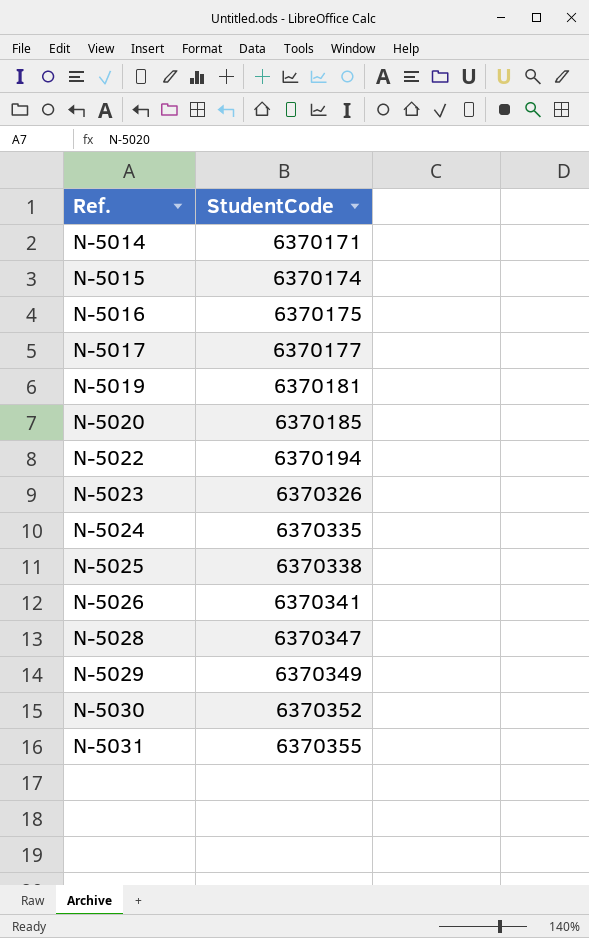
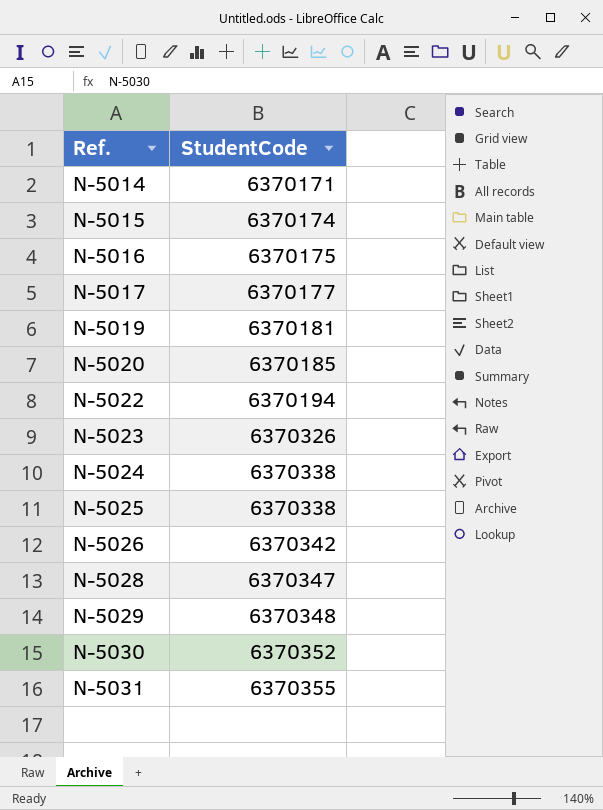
N-5024 | StudentCode: 6370335 -> 6370338
N-5026 | StudentCode: 6370341 -> 6370342
N-5029 | StudentCode: 6370349 -> 6370348

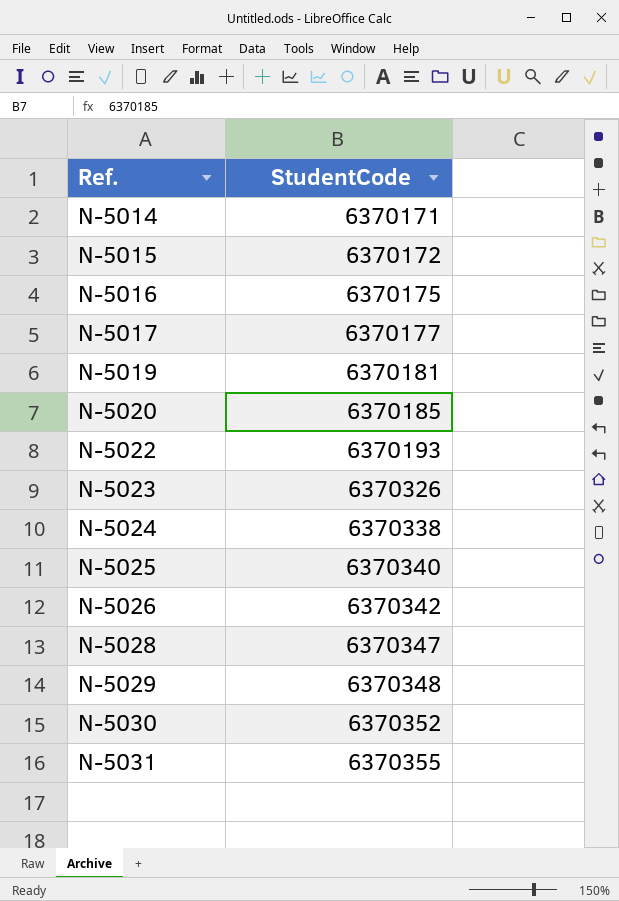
N-5015 | StudentCode: 6370174 -> 6370172
N-5022 | StudentCode: 6370194 -> 6370193
N-5025 | StudentCode: 6370338 -> 6370340

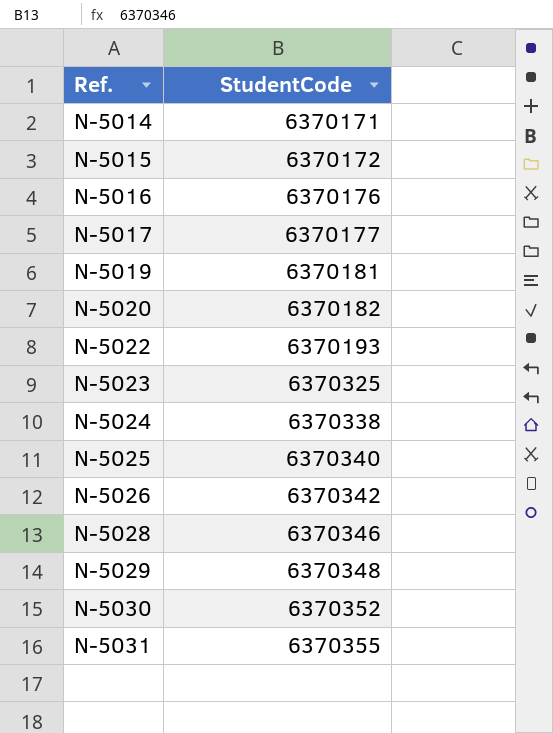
N-5016 | StudentCode: 6370175 -> 6370176
N-5020 | StudentCode: 6370185 -> 6370182
N-5023 | StudentCode: 6370326 -> 6370325
N-5028 | StudentCode: 6370347 -> 6370346

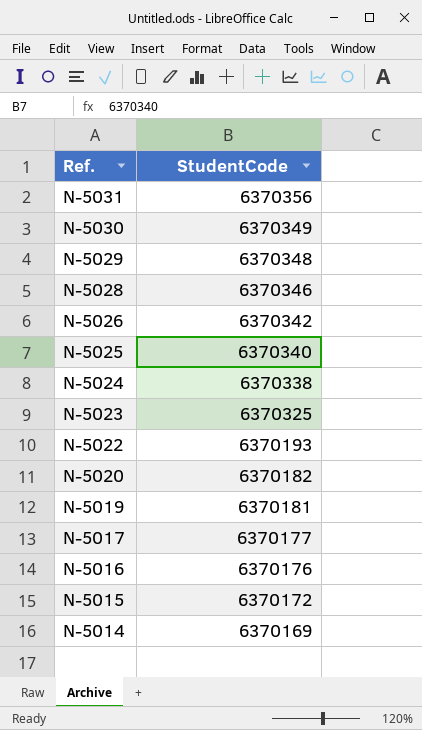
row order: Ref. ascending -> Ref. descending
N-5031 | StudentCode: 6370355 -> 6370356
N-5030 | StudentCode: 6370352 -> 6370349
N-5014 | StudentCode: 6370171 -> 6370169

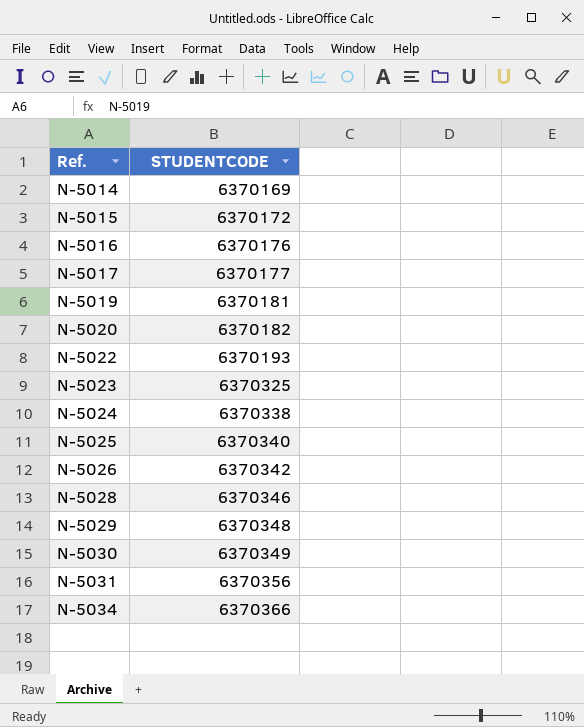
row order: Ref. descending -> Ref. ascending
column name: StudentCode -> STUDENTCODE
row N-5034: none -> 6370366

